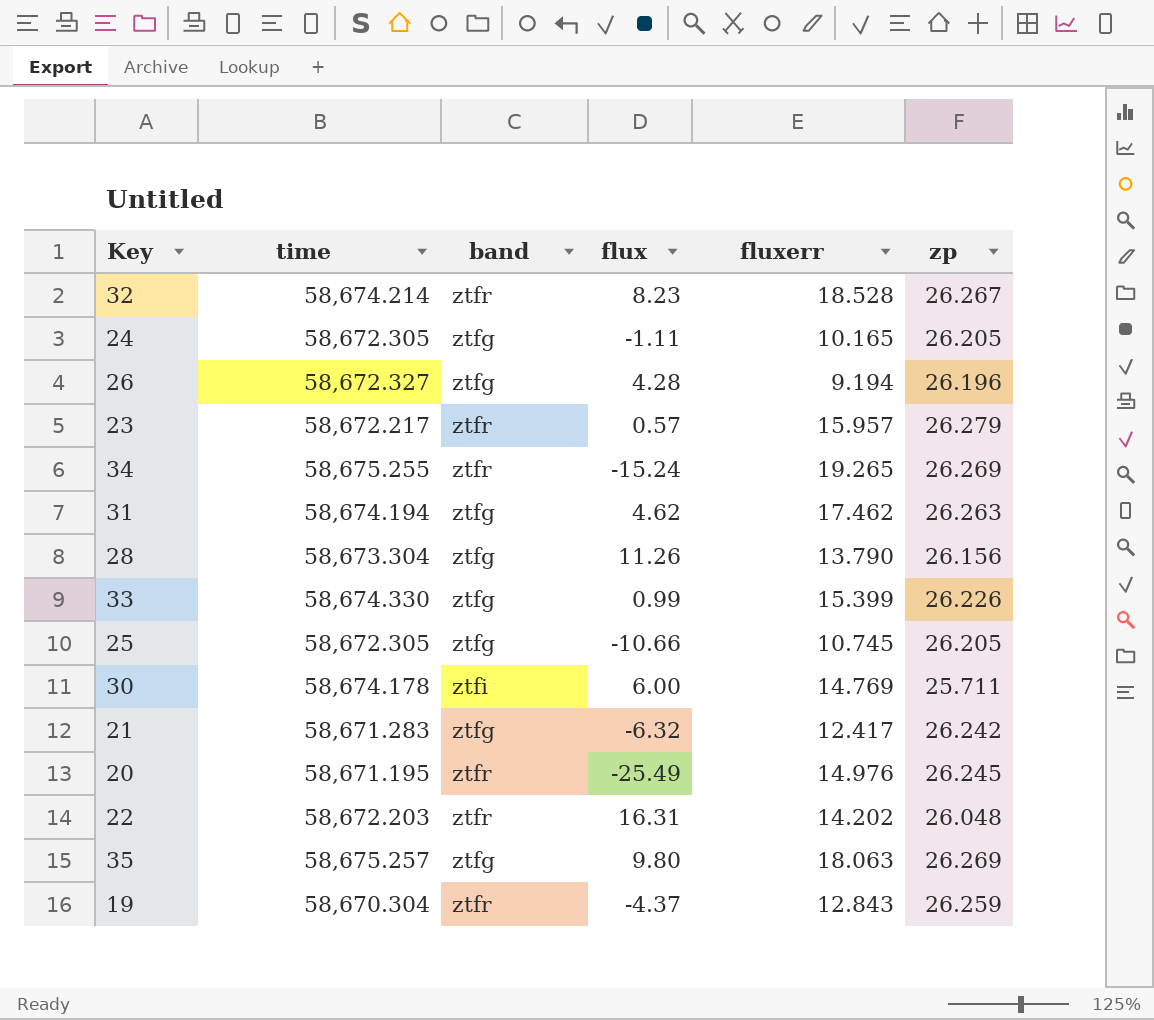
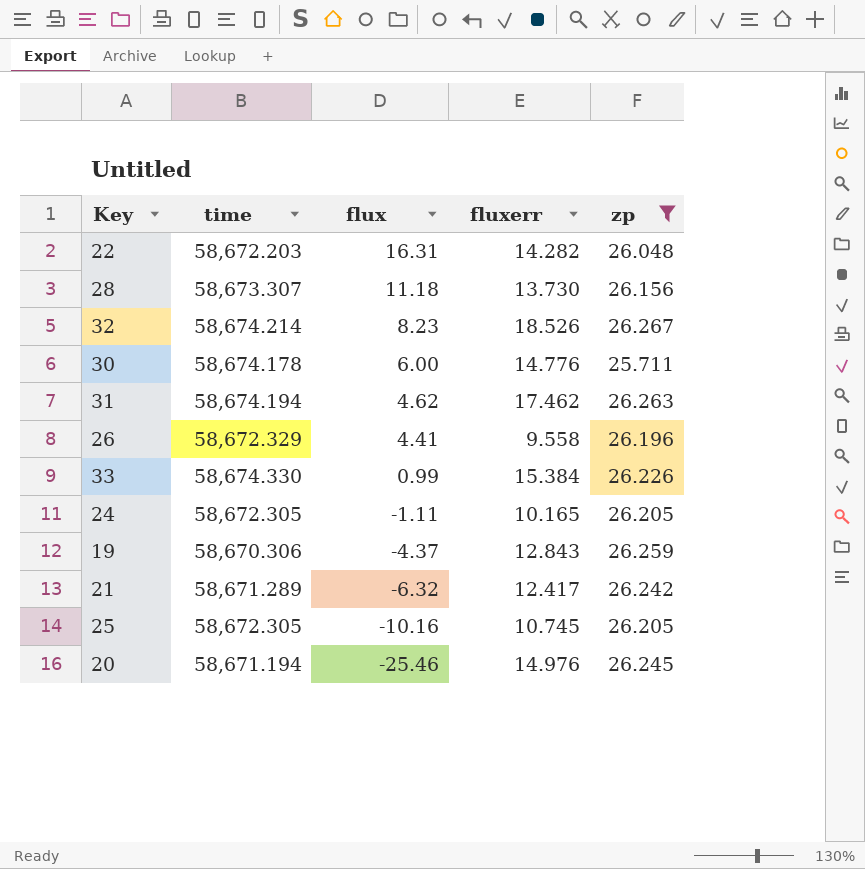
filter: none -> zp <= 26.267
row order: none -> flux descending
column band | position: 3 -> none
22 | fluxerr: 14.202 -> 14.282
28 | time: 58,673.304 -> 58,673.307
28 | flux: 11.26 -> 11.18
28 | fluxerr: 13.790 -> 13.730
32 | fluxerr: 18.528 -> 18.526
30 | fluxerr: 14.769 -> 14.776
26 | time: 58,672.327 -> 58,672.329
26 | flux: 4.28 -> 4.41
26 | fluxerr: 9.194 -> 9.558
33 | fluxerr: 15.399 -> 15.384
19 | time: 58,670.304 -> 58,670.306
21 | time: 58,671.283 -> 58,671.289
25 | flux: -10.66 -> -10.16
20 | time: 58,671.195 -> 58,671.194
20 | flux: -25.49 -> -25.46

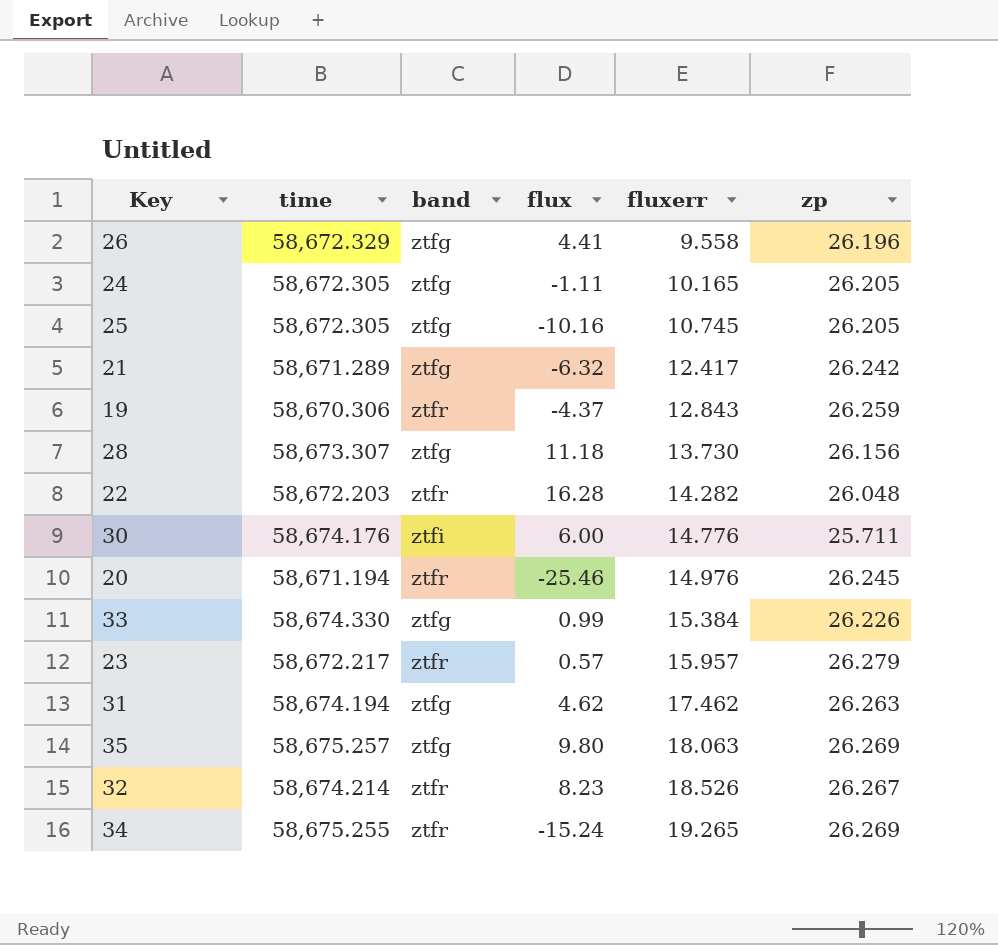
filter: zp <= 26.267 -> none
row order: flux descending -> fluxerr ascending
column band | position: none -> 3
22 | flux: 16.31 -> 16.28
30 | time: 58,674.178 -> 58,674.176

